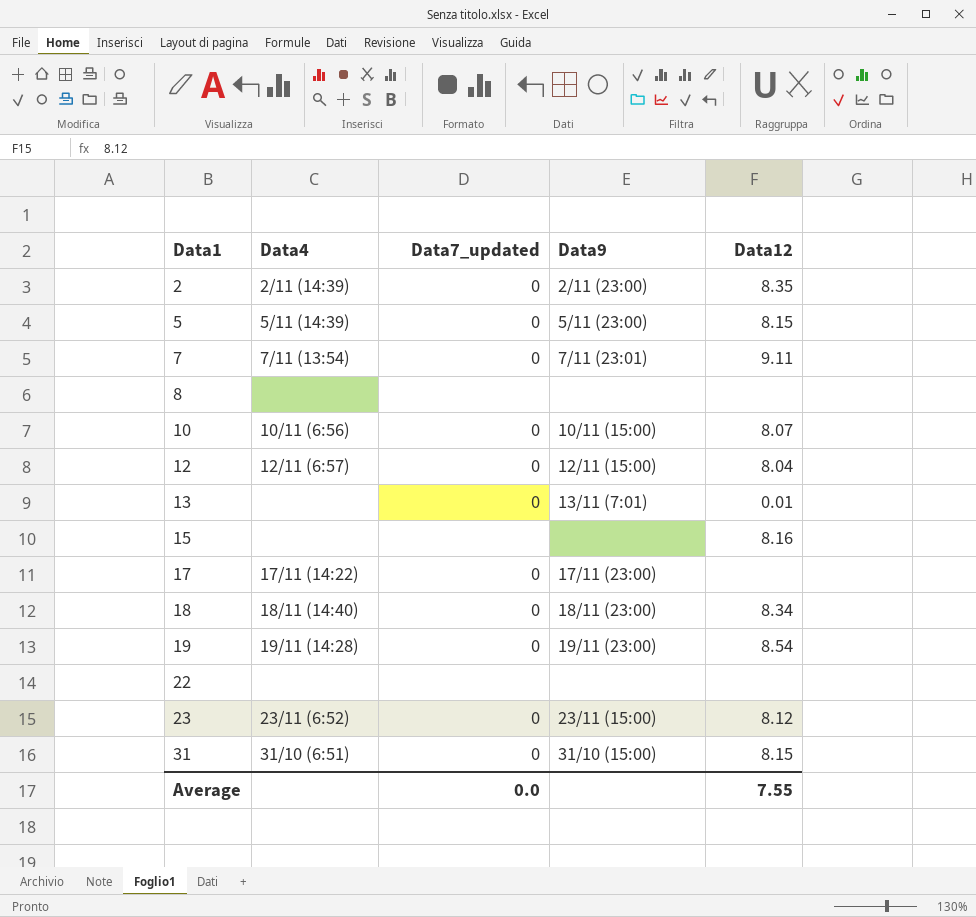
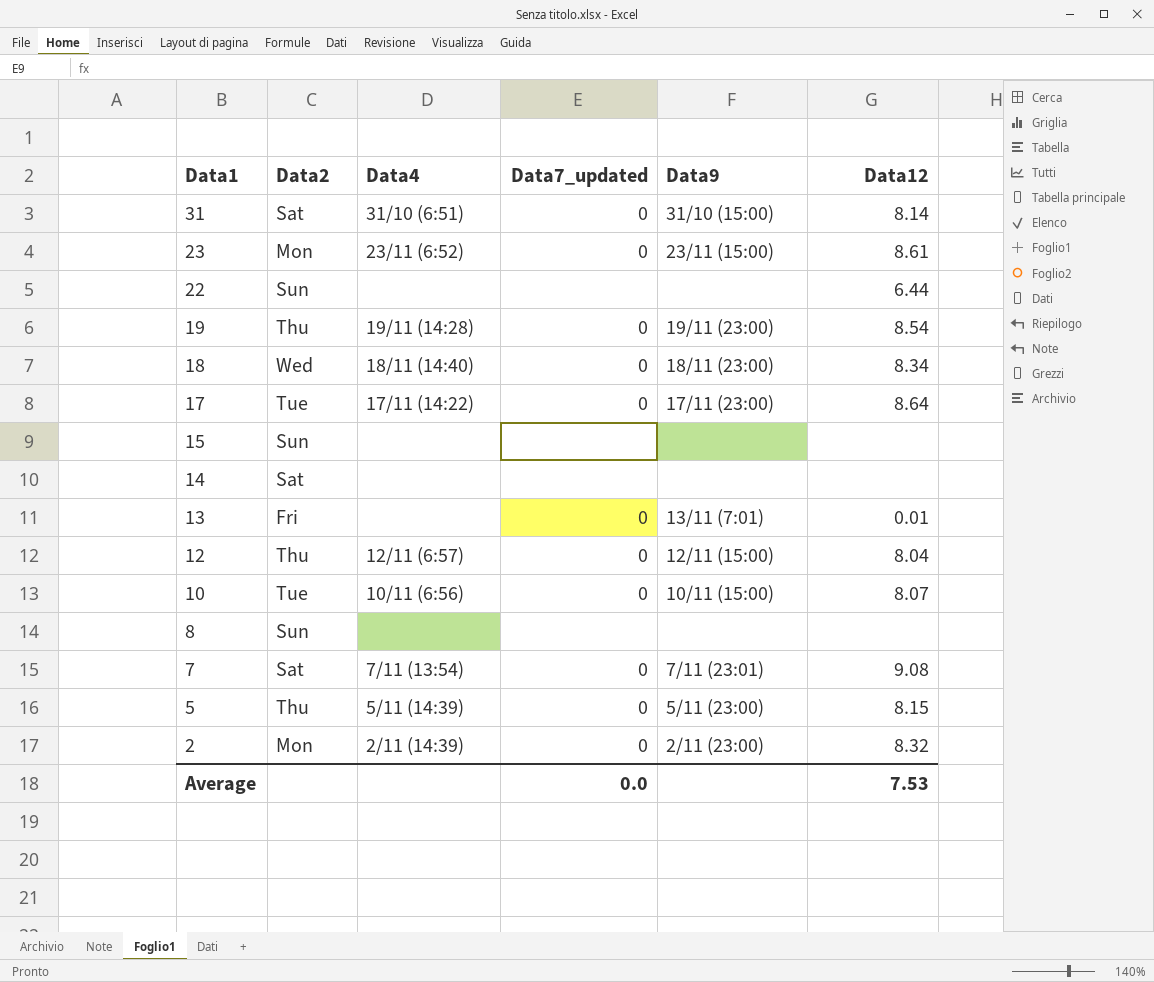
row order: Data1 ascending -> Data1 descending
column Data2 | position: none -> 2
31 | Data12: 8.15 -> 8.14
23 | Data12: 8.12 -> 8.61
22 | Data12: none -> 6.44
17 | Data12: none -> 8.64
15 | Data12: 8.16 -> none
row 14: none -> Sat | none | none | none | none
7 | Data12: 9.11 -> 9.08
2 | Data12: 8.35 -> 8.32
Average | Data12: 7.55 -> 7.53

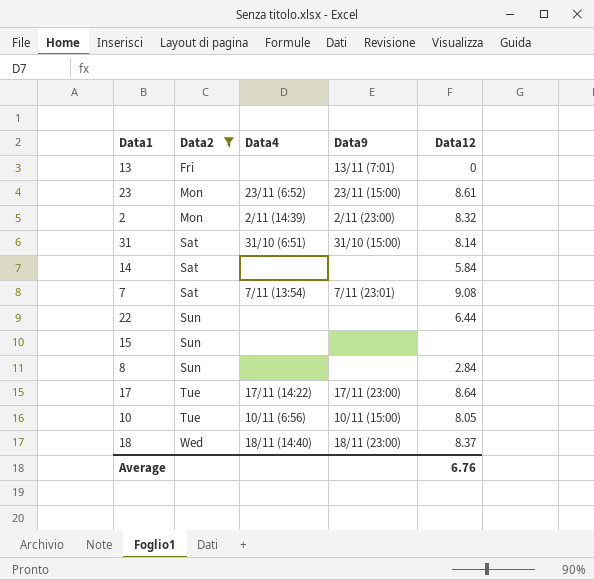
filter: none -> Data2 != Thu
row order: Data1 descending -> Data2 ascending
column Data7_updated | position: 4 -> none
13 | Data12: 0.01 -> 0
14 | Data12: none -> 5.84
8 | Data12: none -> 2.84
10 | Data12: 8.07 -> 8.05
18 | Data12: 8.34 -> 8.37
Average | Data12: 7.53 -> 6.76

